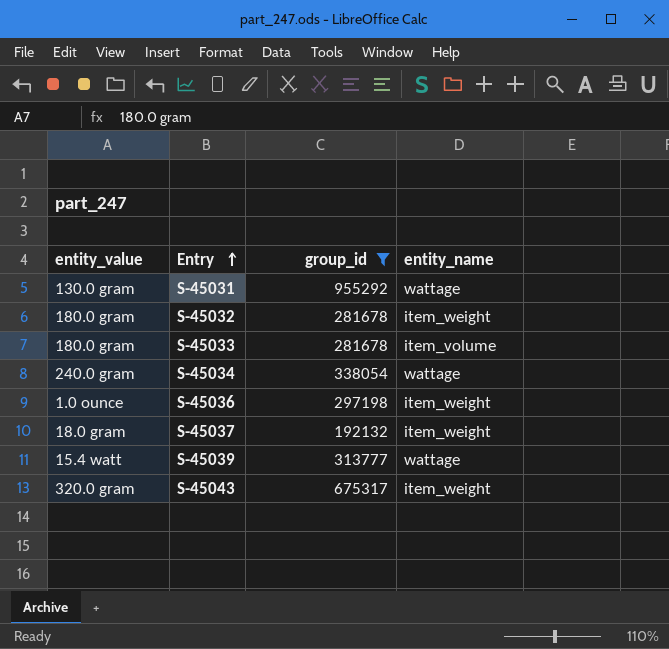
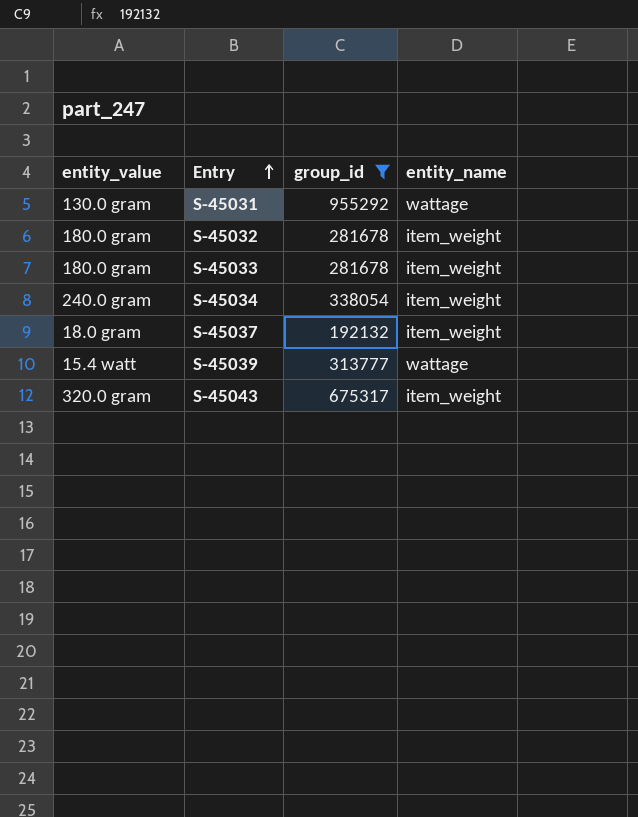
row S-45036: 1.0 ounce | 297198 | item_weight -> none
S-45033 | entity_name: item_volume -> item_weight
S-45034 | entity_name: wattage -> item_weight

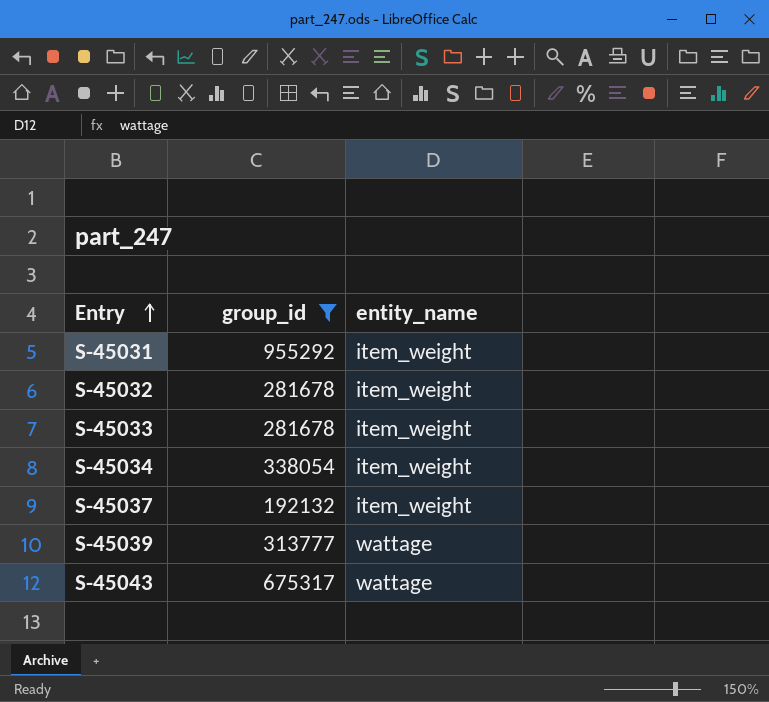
column entity_value | position: 1 -> none
S-45031 | entity_name: wattage -> item_weight
S-45043 | entity_name: item_weight -> wattage

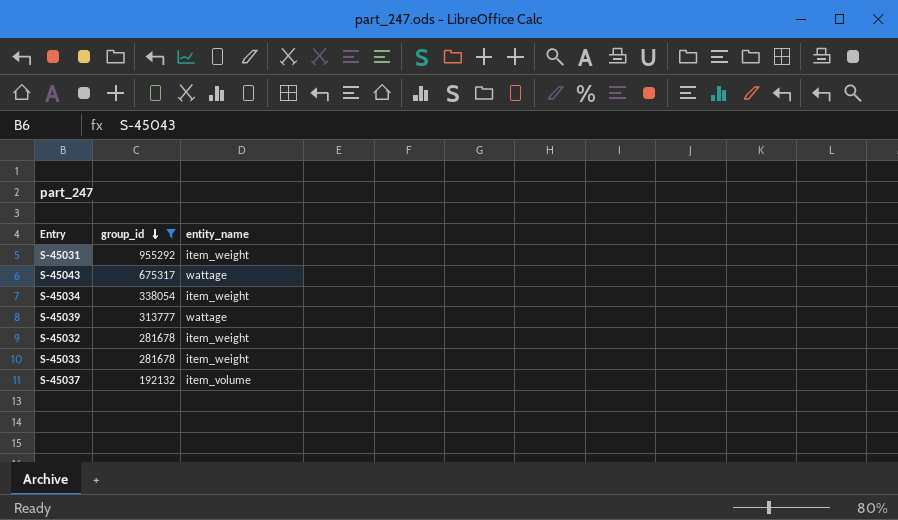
row order: Entry ascending -> group_id descending
S-45037 | entity_name: item_weight -> item_volume

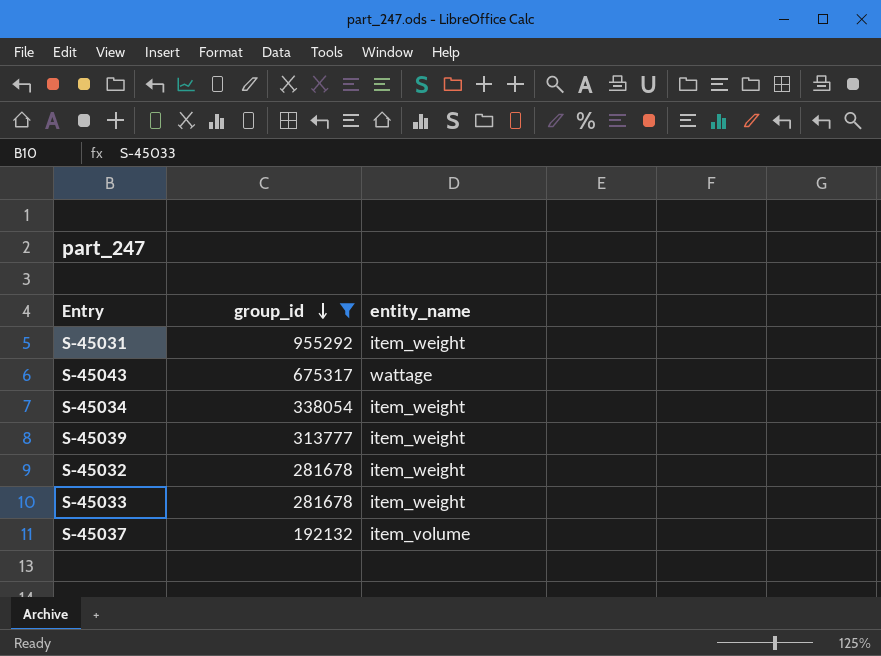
S-45039 | entity_name: wattage -> item_weight

